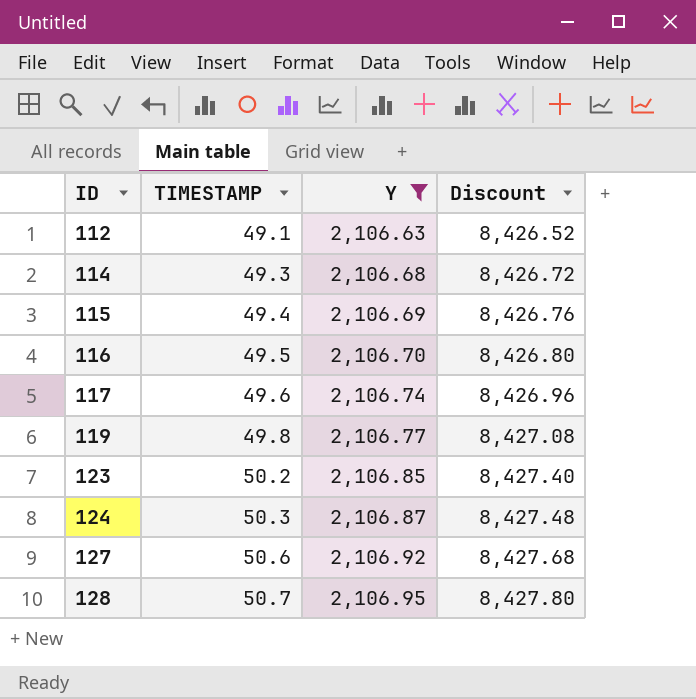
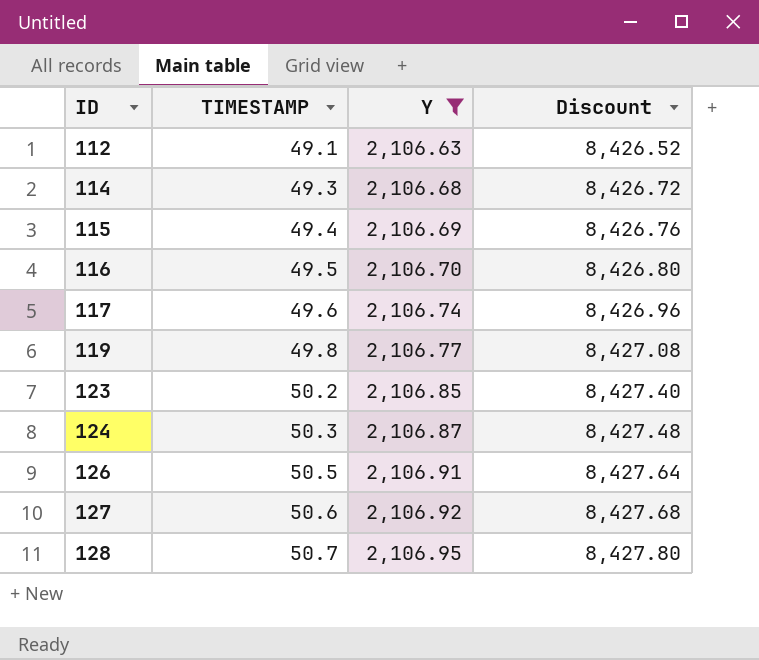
row 126: none -> 50.5 | 2,106.91 | 8,427.64

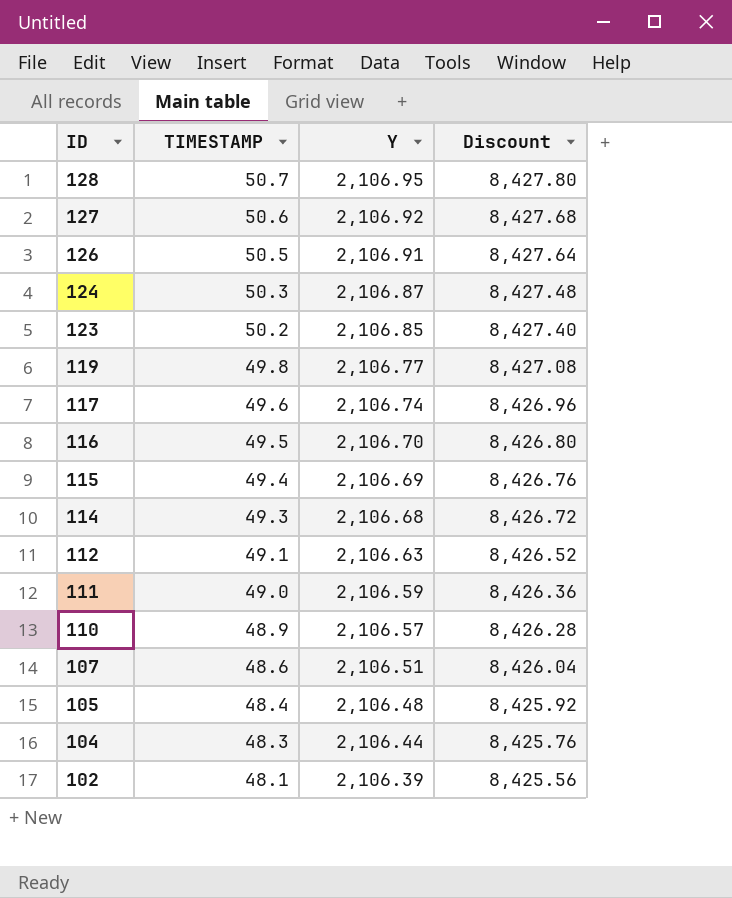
filter: Y >= 2,106.63 -> none
row order: ID ascending -> ID descending

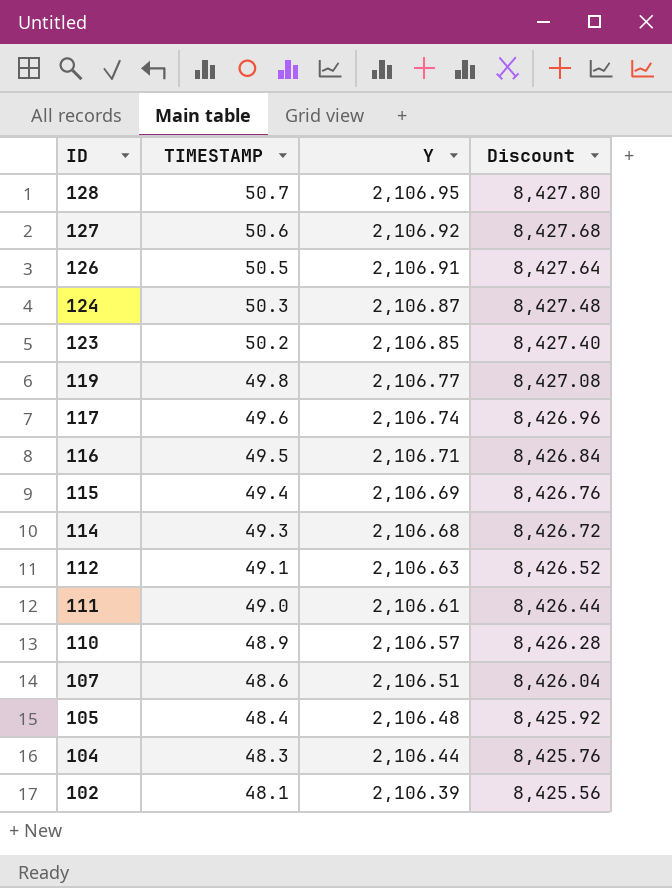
116 | Y: 2,106.70 -> 2,106.71
116 | Discount: 8,426.80 -> 8,426.84
111 | Y: 2,106.59 -> 2,106.61
111 | Discount: 8,426.36 -> 8,426.44

